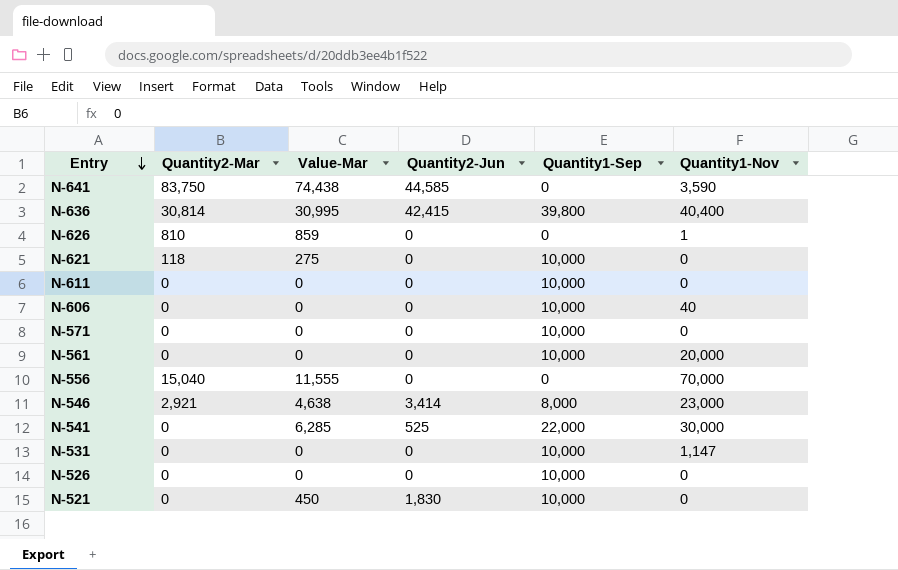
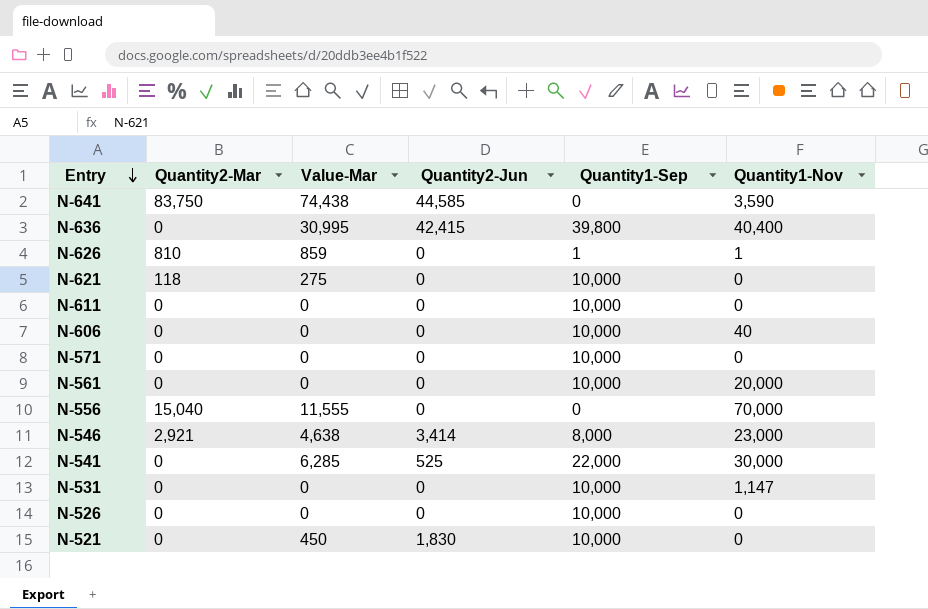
N-636 | Quantity2-Mar: 30,814 -> 0
N-626 | Quantity1-Sep: 0 -> 1

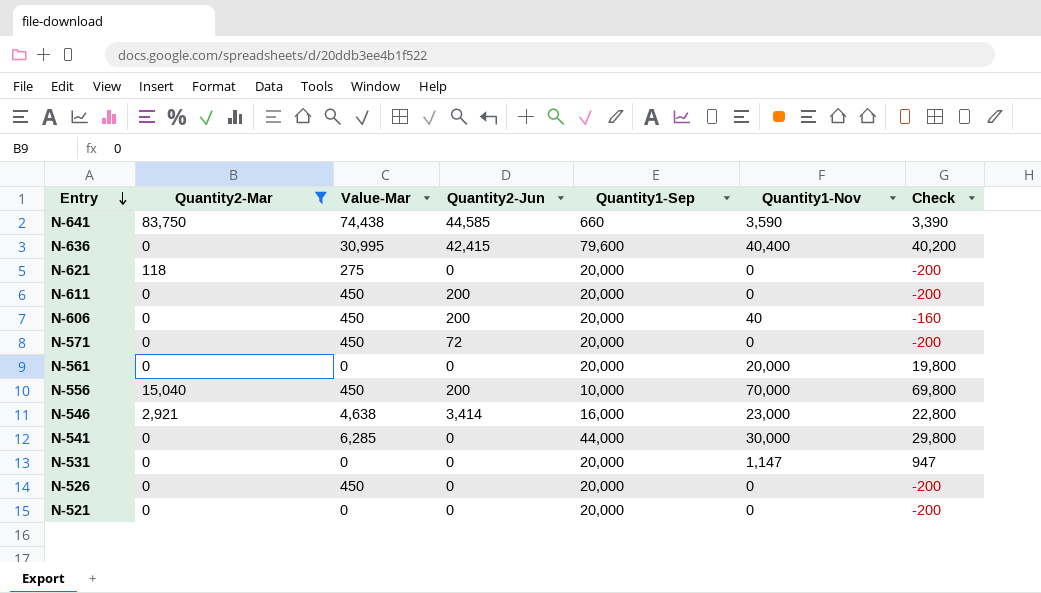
filter: none -> Quantity2-Mar != 810
column Check | formula: none -> [Quantity1-Nov] - 200
N-641 | Quantity1-Sep: 0 -> 660
N-636 | Quantity1-Sep: 39,800 -> 79,600
N-621 | Quantity1-Sep: 10,000 -> 20,000
N-611 | Value-Mar: 0 -> 450
N-611 | Quantity2-Jun: 0 -> 200
N-611 | Quantity1-Sep: 10,000 -> 20,000
N-606 | Value-Mar: 0 -> 450
N-606 | Quantity2-Jun: 0 -> 200
N-606 | Quantity1-Sep: 10,000 -> 20,000
N-571 | Value-Mar: 0 -> 450
N-571 | Quantity2-Jun: 0 -> 72
N-571 | Quantity1-Sep: 10,000 -> 20,000
N-561 | Quantity1-Sep: 10,000 -> 20,000
N-556 | Value-Mar: 11,555 -> 450
N-556 | Quantity2-Jun: 0 -> 200
N-556 | Quantity1-Sep: 0 -> 10,000
N-546 | Quantity1-Sep: 8,000 -> 16,000
N-541 | Quantity2-Jun: 525 -> 0
N-541 | Quantity1-Sep: 22,000 -> 44,000
N-531 | Quantity1-Sep: 10,000 -> 20,000
N-526 | Value-Mar: 0 -> 450
N-526 | Quantity1-Sep: 10,000 -> 20,000
N-521 | Value-Mar: 450 -> 0
N-521 | Quantity2-Jun: 1,830 -> 0
N-521 | Quantity1-Sep: 10,000 -> 20,000

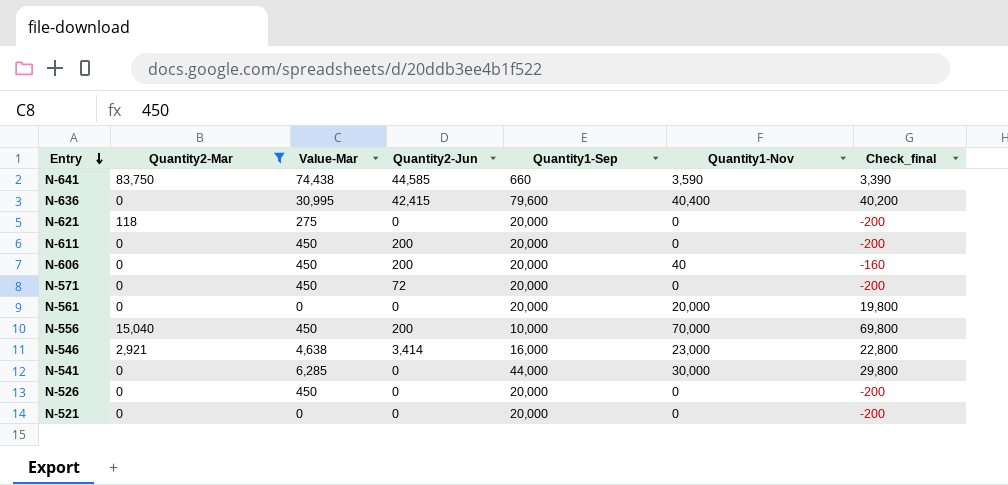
column name: Check -> Check_final
row N-531: 0 | 0 | 0 | 20,000 | 1,147 | 947 -> none

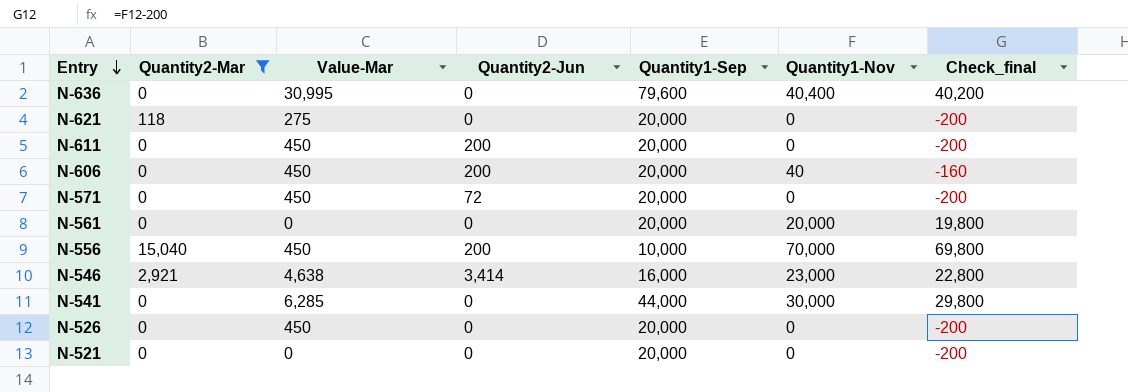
row N-641: 83,750 | 74,438 | 44,585 | 660 | 3,590 | 3,390 -> none
N-636 | Quantity2-Jun: 42,415 -> 0

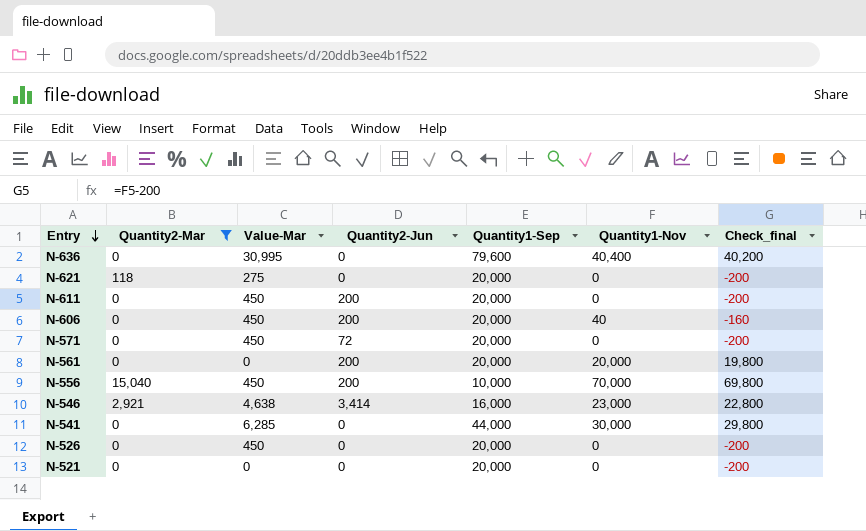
N-561 | Quantity2-Jun: 0 -> 200

